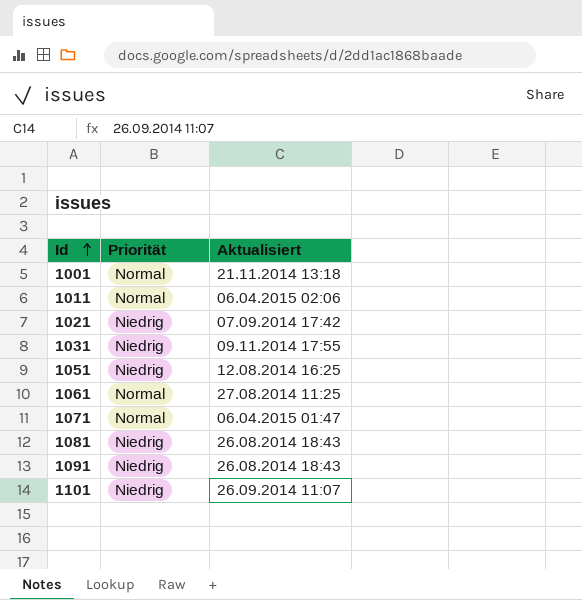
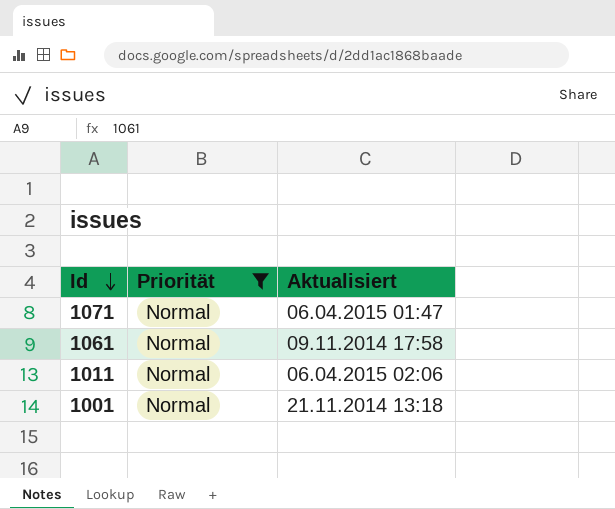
filter: none -> Priorität = Normal
row order: Id ascending -> Id descending
1061 | Aktualisiert: 27.08.2014 11:25 -> 09.11.2014 17:58

